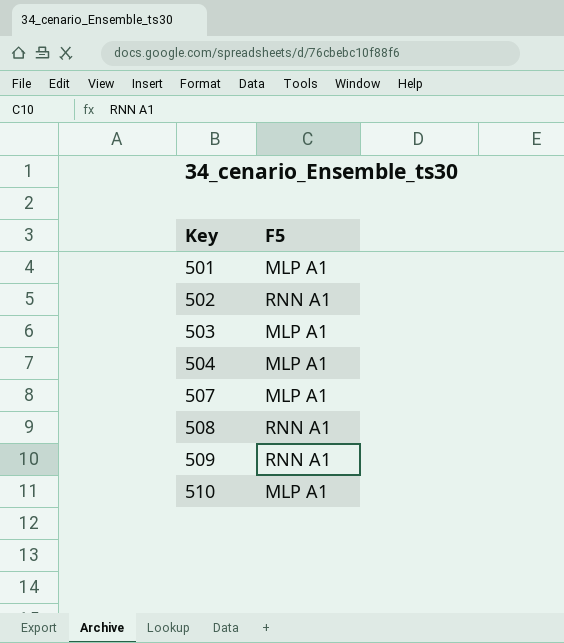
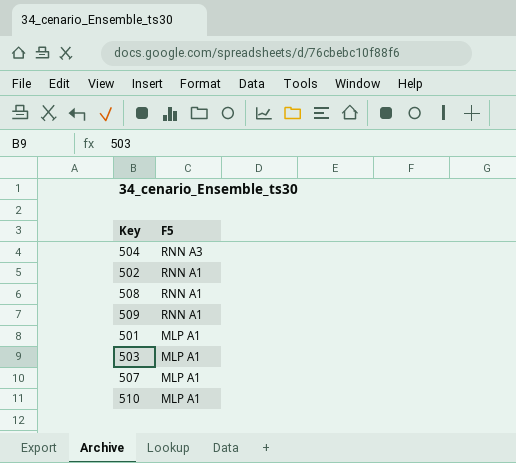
row order: Key ascending -> F5 descending
504 | F5: MLP A1 -> RNN A3

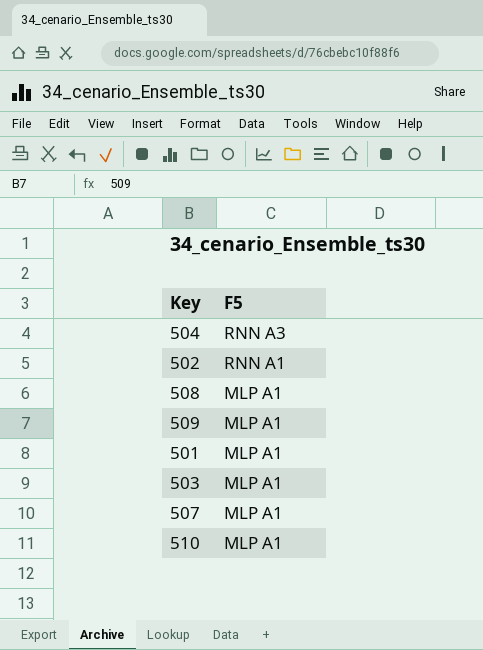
508 | F5: RNN A1 -> MLP A1
509 | F5: RNN A1 -> MLP A1

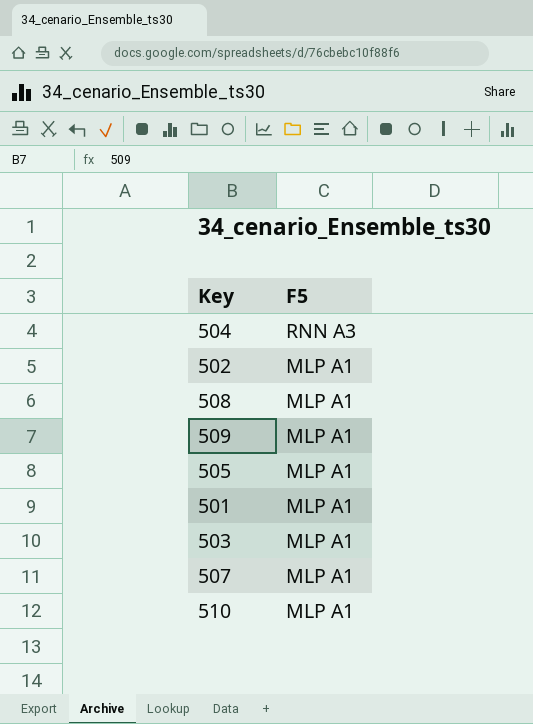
502 | F5: RNN A1 -> MLP A1
row 505: none -> MLP A1

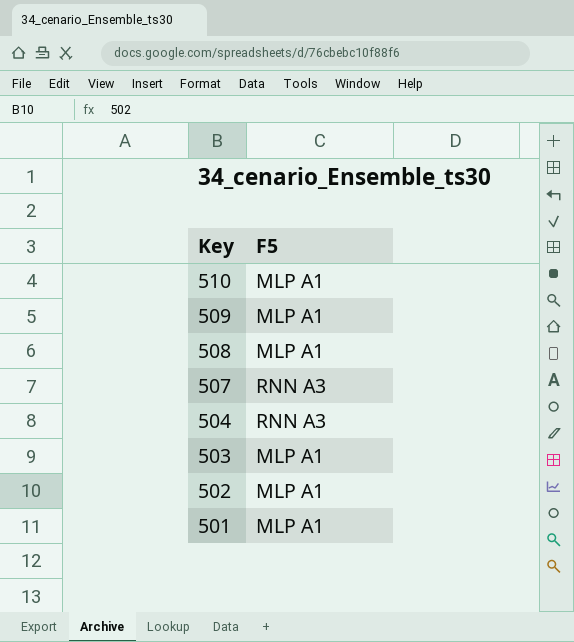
row order: F5 descending -> Key descending
row 505: MLP A1 -> none
507 | F5: MLP A1 -> RNN A3

